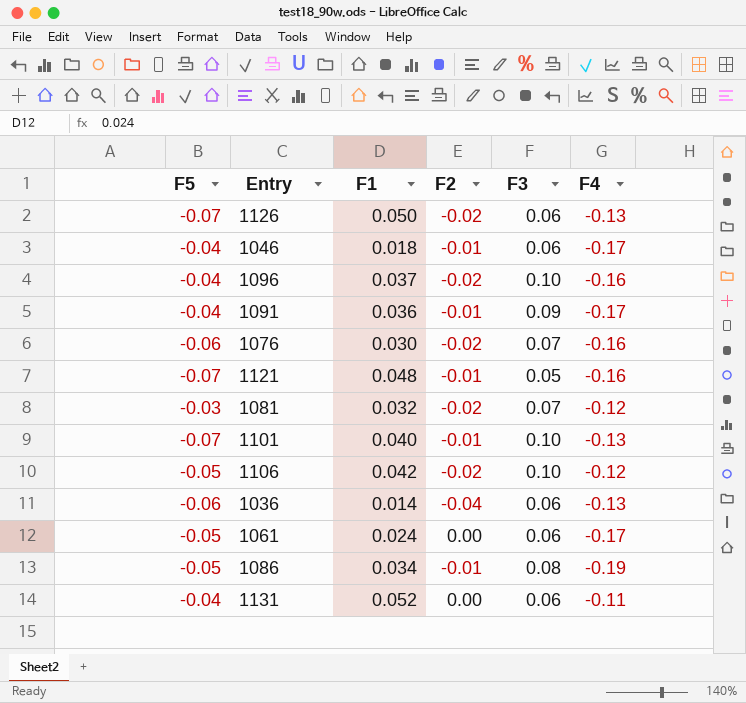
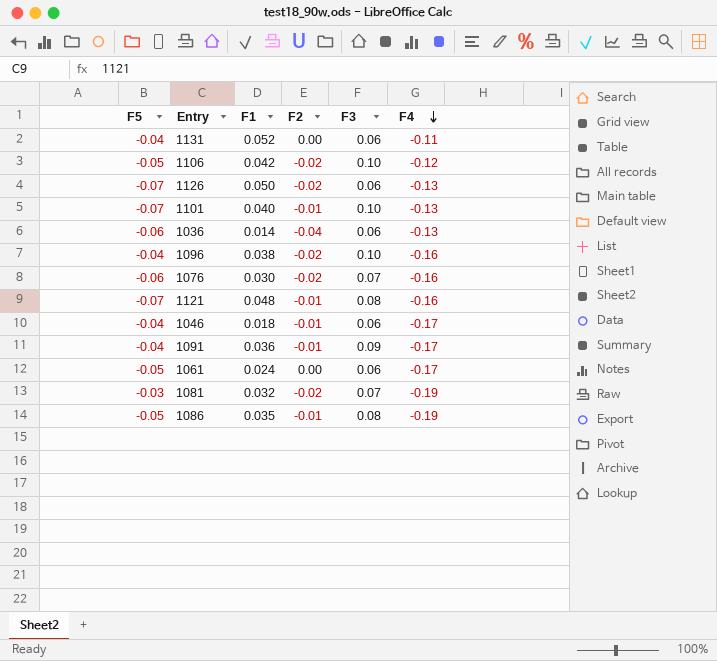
row order: none -> F4 descending
1096 | F1: 0.037 -> 0.038
1121 | F3: 0.05 -> 0.08
1081 | F4: -0.12 -> -0.19
1086 | F1: 0.034 -> 0.035

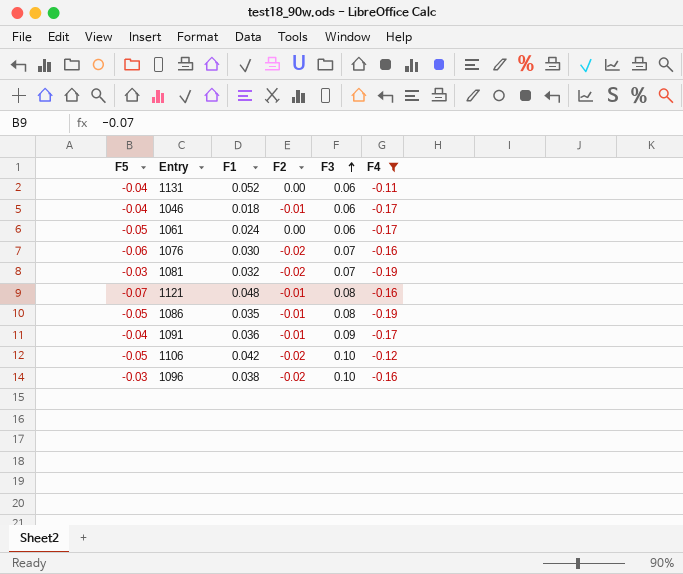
filter: none -> F4 != -0.13
row order: F4 descending -> F3 ascending
1096 | F5: -0.04 -> -0.03

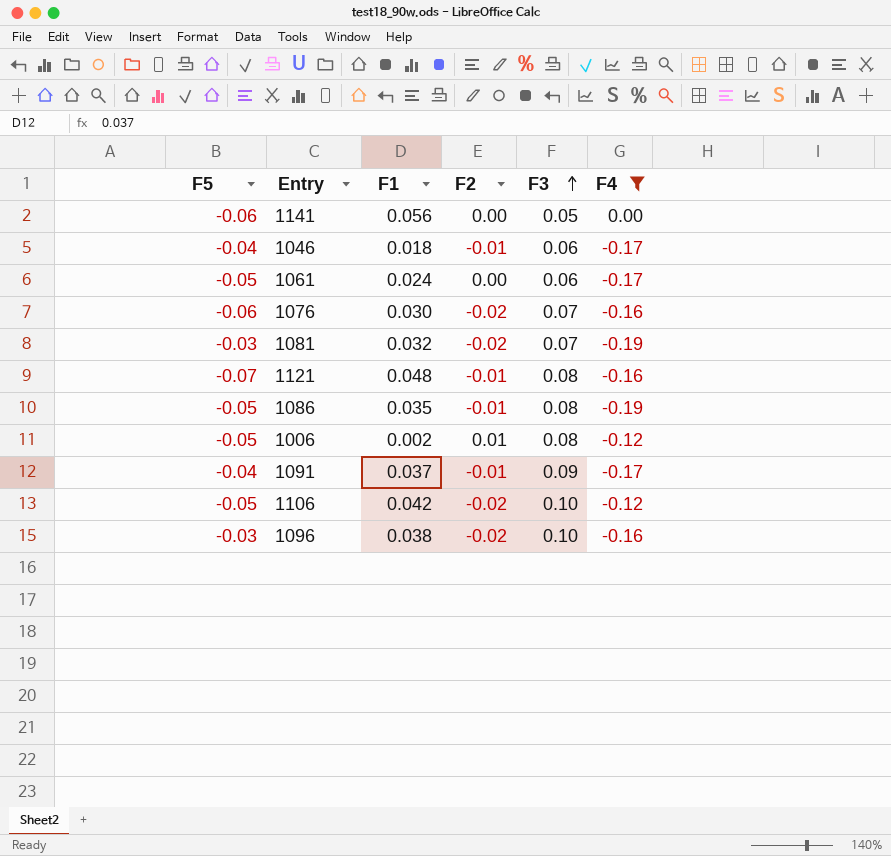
row 1131: -0.04 | 0.052 | 0.00 | 0.06 | -0.11 -> none
row 1141: none -> -0.06 | 0.056 | 0.00 | 0.05 | 0.00
row 1006: none -> -0.05 | 0.002 | 0.01 | 0.08 | -0.12
1091 | F1: 0.036 -> 0.037

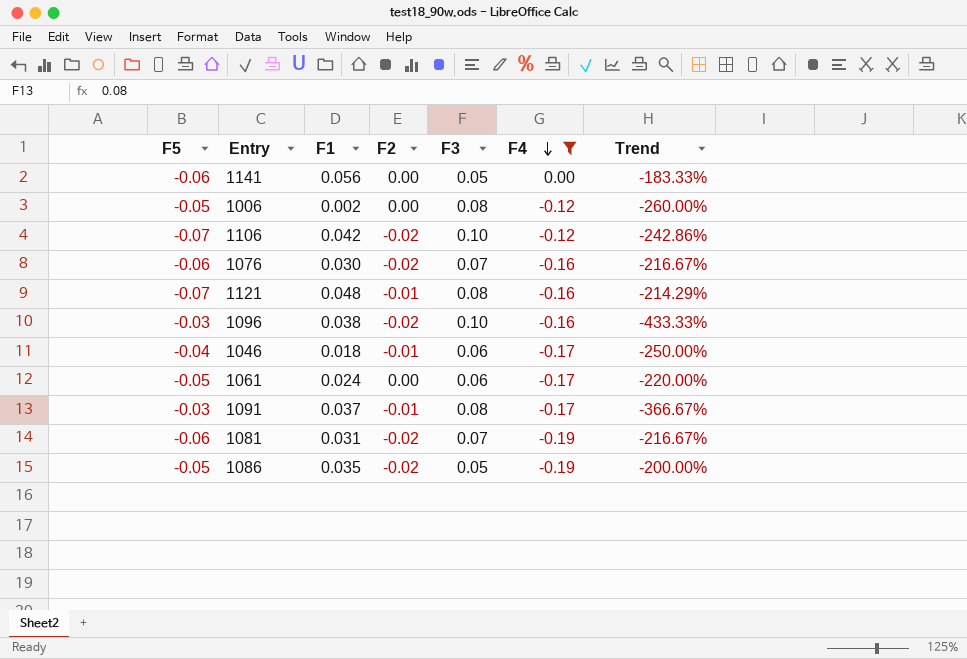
row order: F3 ascending -> F4 descending
column Trend | formula: none -> ([F3] - [F5]) / [F5]
1006 | F2: 0.01 -> 0.00
1106 | F5: -0.05 -> -0.07
1091 | F5: -0.04 -> -0.03
1091 | F3: 0.09 -> 0.08
1081 | F5: -0.03 -> -0.06
1081 | F1: 0.032 -> 0.031
1086 | F2: -0.01 -> -0.02
1086 | F3: 0.08 -> 0.05

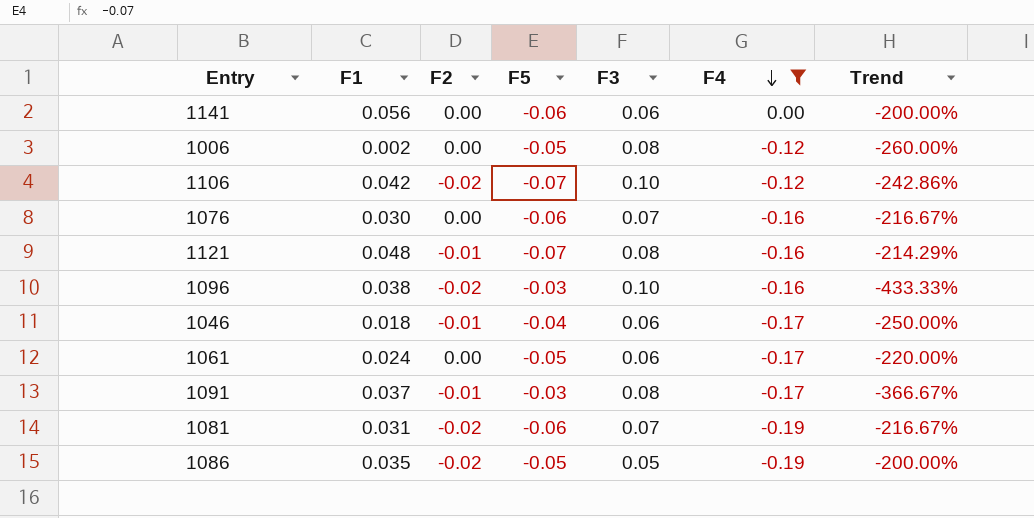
column F5 | position: 1 -> 4
1141 | F3: 0.05 -> 0.06
1141 | Trend: -183.33% -> -200.00%
1076 | F2: -0.02 -> 0.00

